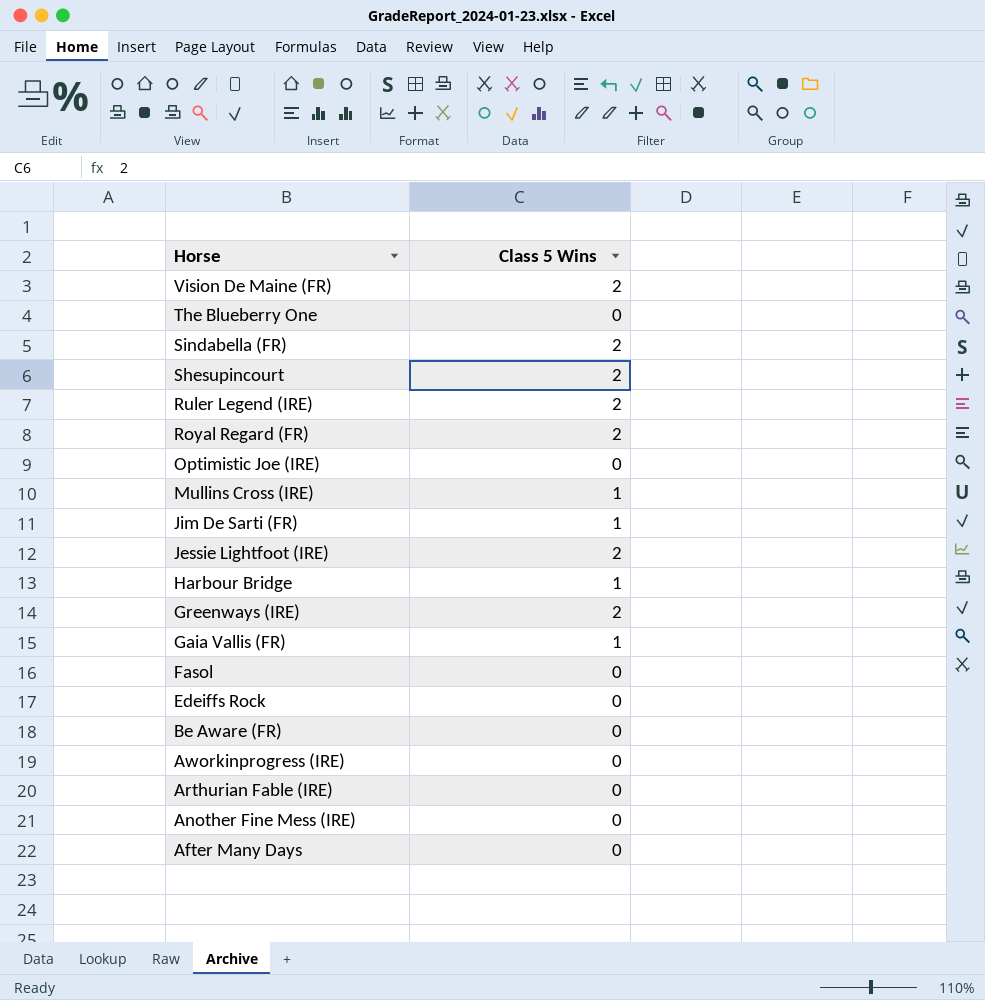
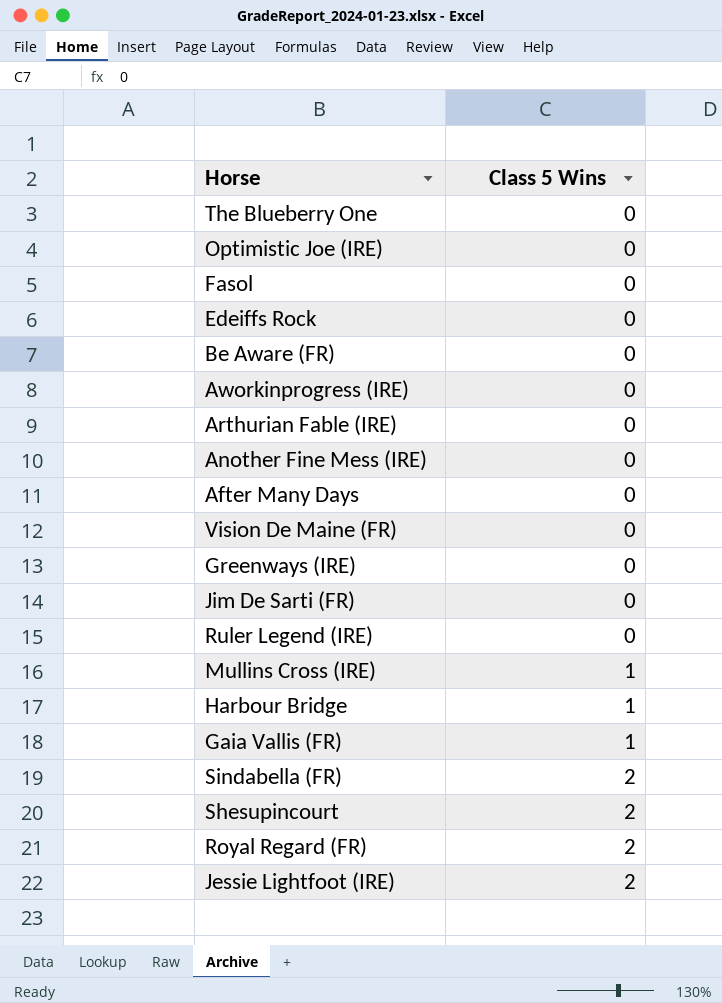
row order: Horse descending -> Class 5 Wins ascending
Vision De Maine (FR) | Class 5 Wins: 2 -> 0
Greenways (IRE) | Class 5 Wins: 2 -> 0
Jim De Sarti (FR) | Class 5 Wins: 1 -> 0
Ruler Legend (IRE) | Class 5 Wins: 2 -> 0

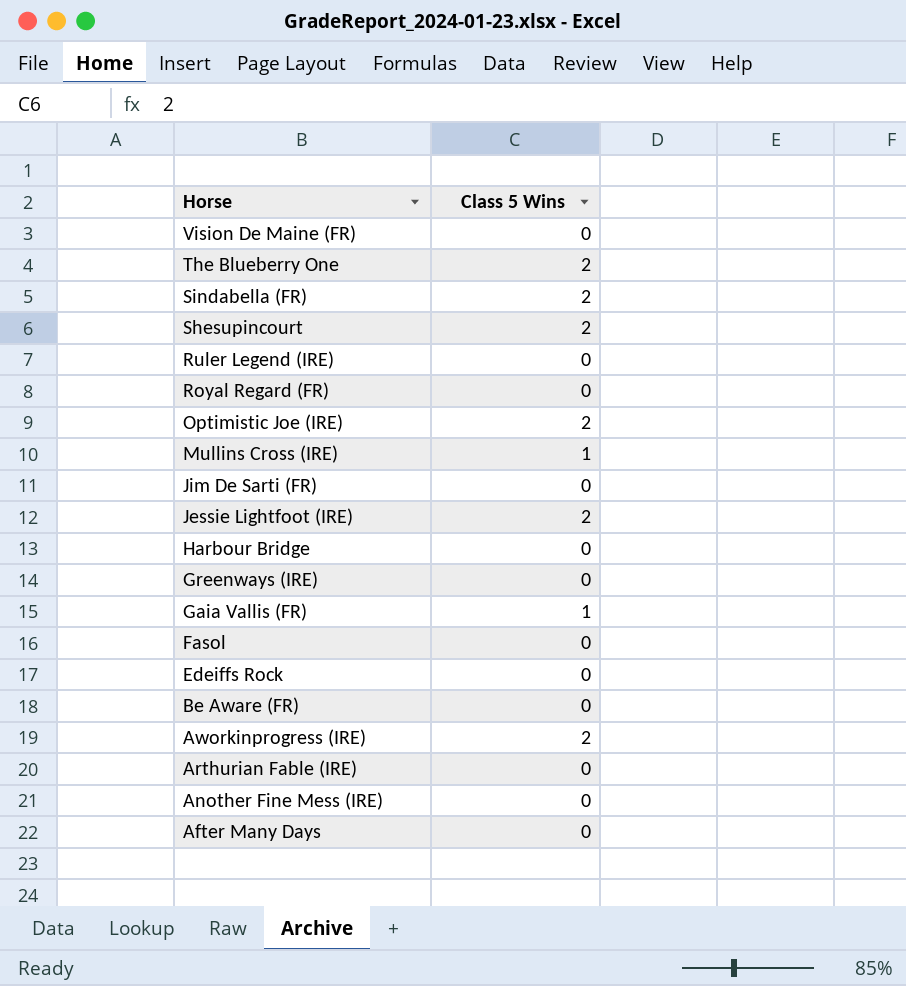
row order: Class 5 Wins ascending -> Horse descending
The Blueberry One | Class 5 Wins: 0 -> 2
Royal Regard (FR) | Class 5 Wins: 2 -> 0
Optimistic Joe (IRE) | Class 5 Wins: 0 -> 2
Harbour Bridge | Class 5 Wins: 1 -> 0
Aworkinprogress (IRE) | Class 5 Wins: 0 -> 2

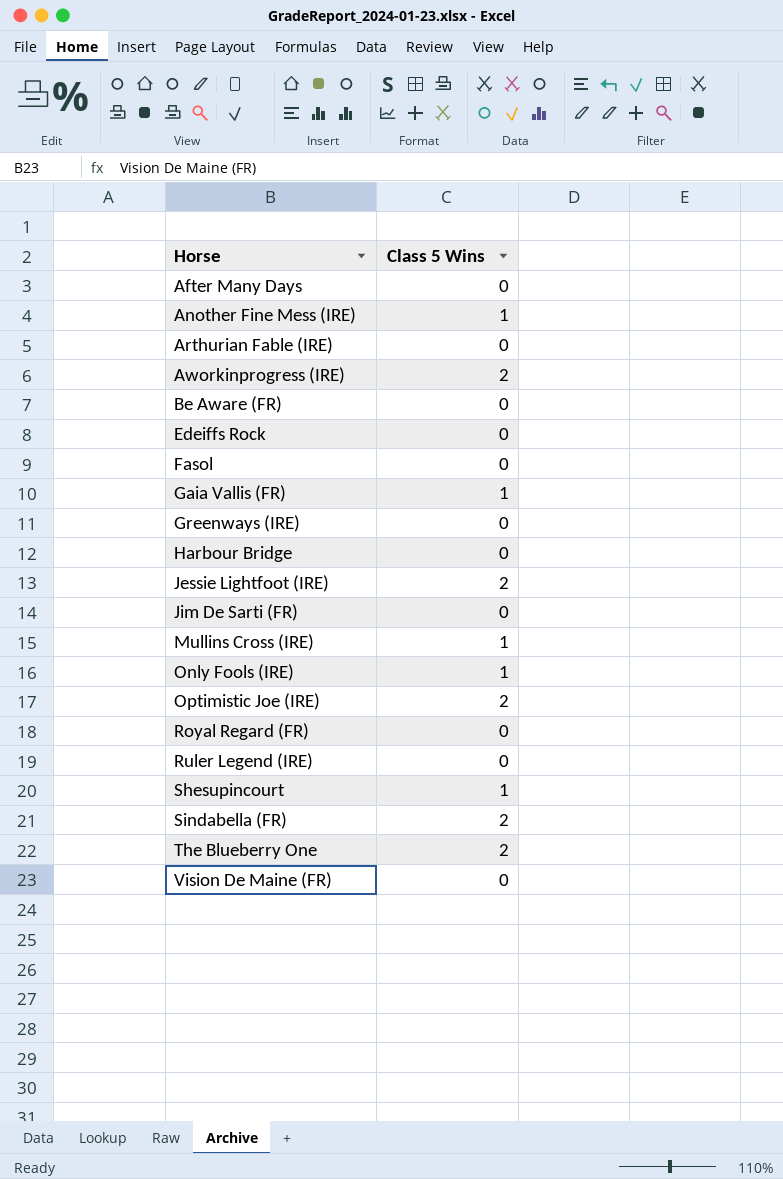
row order: Horse descending -> Horse ascending
Another Fine Mess (IRE) | Class 5 Wins: 0 -> 1
row Only Fools (IRE): none -> 1
Shesupincourt | Class 5 Wins: 2 -> 1

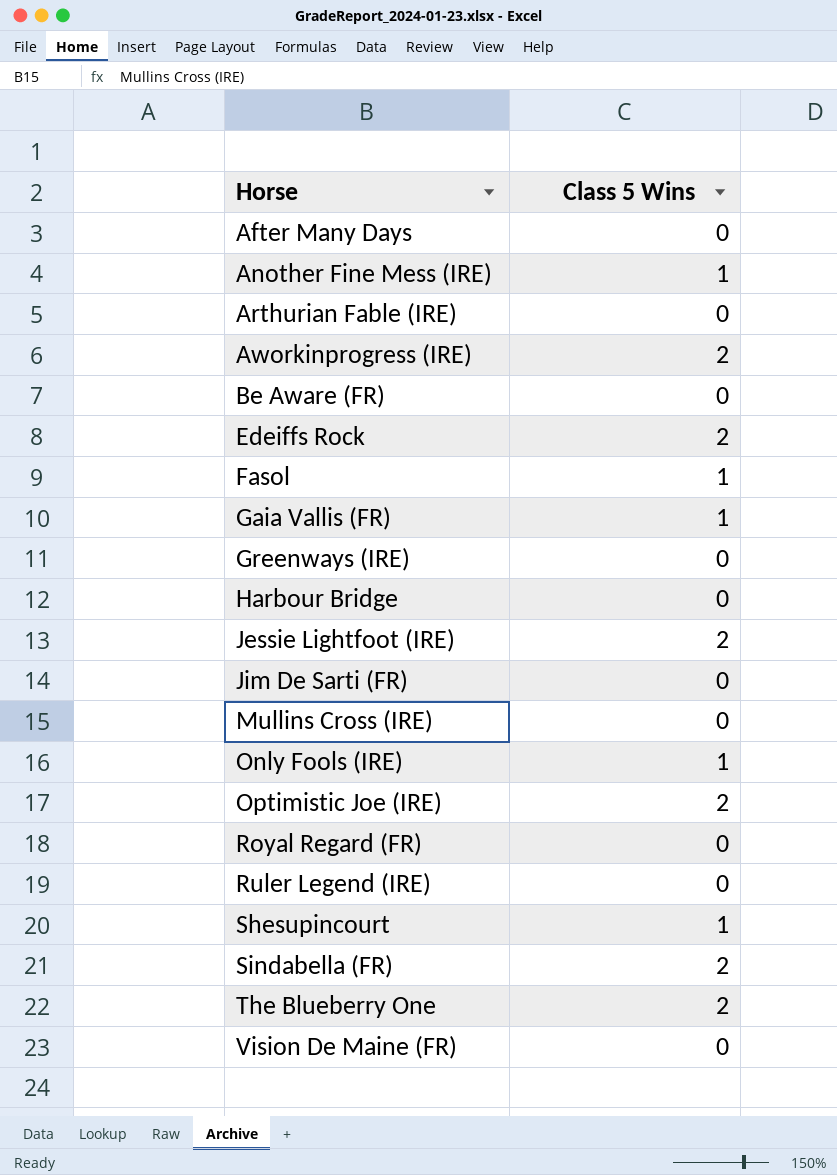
Edeiffs Rock | Class 5 Wins: 0 -> 2
Fasol | Class 5 Wins: 0 -> 1
Mullins Cross (IRE) | Class 5 Wins: 1 -> 0

